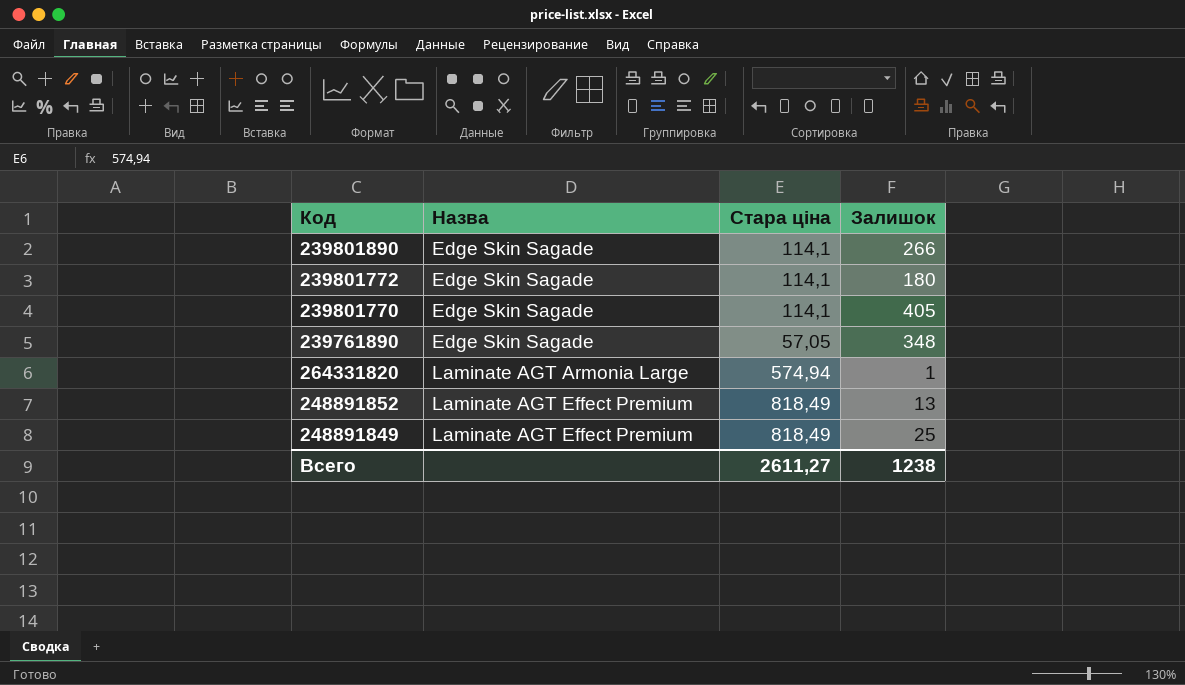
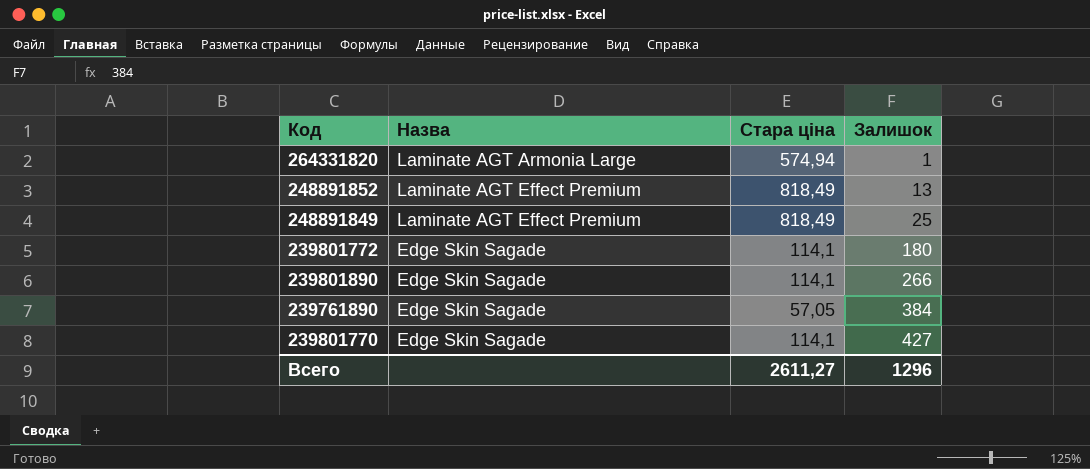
row order: Назва ascending -> Залишок ascending
239761890 | Залишок: 348 -> 384
239801770 | Залишок: 405 -> 427
Всего | Залишок: 1238 -> 1296

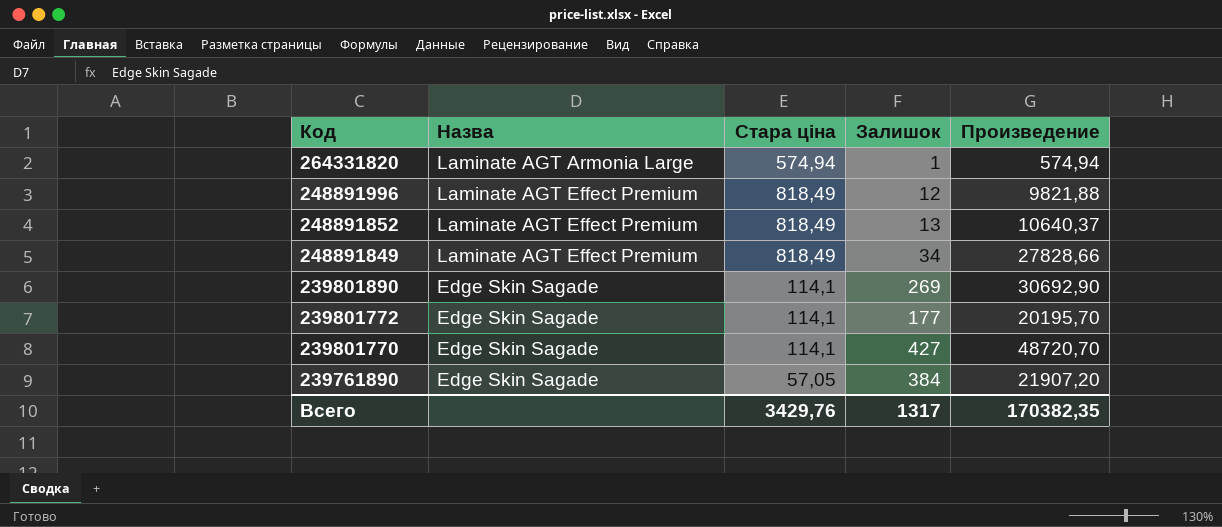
row order: Залишок ascending -> Код descending
column Произведение | formula: none -> [Стара ціна] * [Залишок]
row 248891996: none -> Laminate AGT Effect Premium | 818,49 | 12 | 9821,88
248891849 | Залишок: 25 -> 34
239801890 | Залишок: 266 -> 269
239801772 | Залишок: 180 -> 177
Всего | Стара ціна: 2611,27 -> 3429,76
Всего | Залишок: 1296 -> 1317

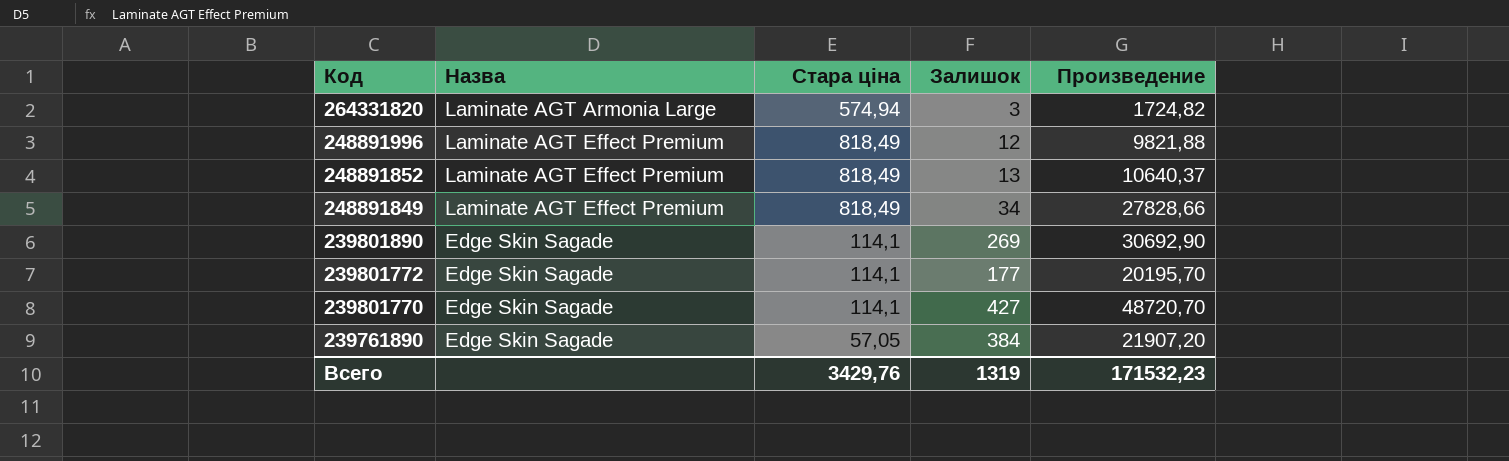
264331820 | Залишок: 1 -> 3
264331820 | Произведение: 574,94 -> 1724,82
Всего | Залишок: 1317 -> 1319
Всего | Произведение: 170382,35 -> 171532,23

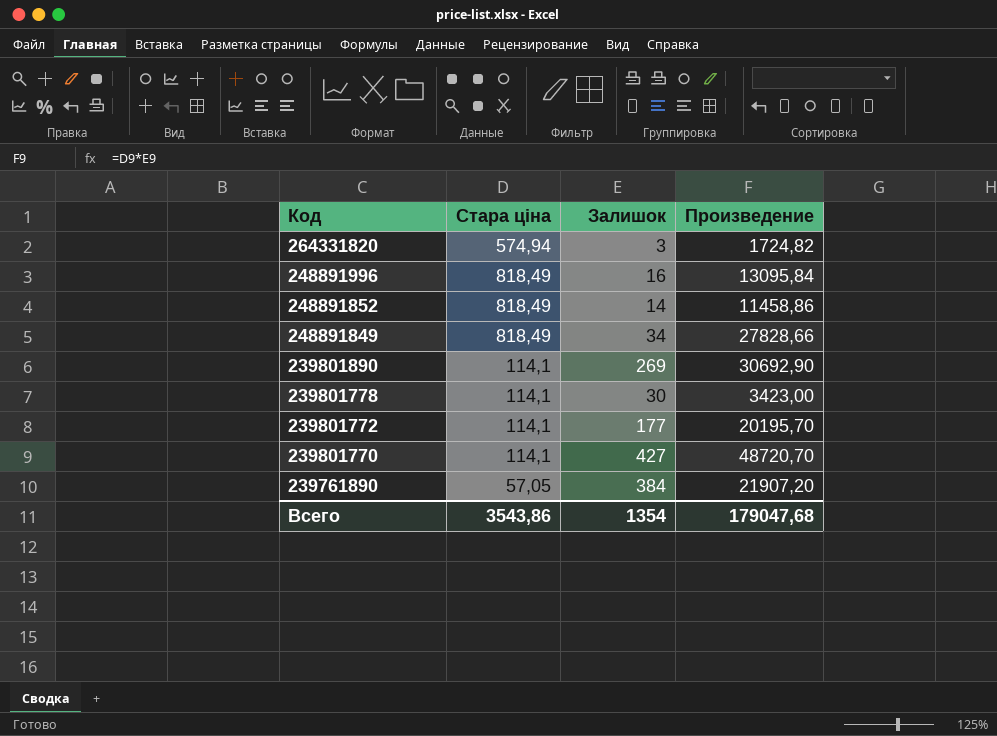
column Назва | position: 2 -> none
248891996 | Залишок: 12 -> 16
248891996 | Произведение: 9821,88 -> 13095,84
248891852 | Залишок: 13 -> 14
248891852 | Произведение: 10640,37 -> 11458,86
row 239801778: none -> 114,1 | 30 | 3423,00
Всего | Стара ціна: 3429,76 -> 3543,86
Всего | Залишок: 1319 -> 1354
Всего | Произведение: 171532,23 -> 179047,68

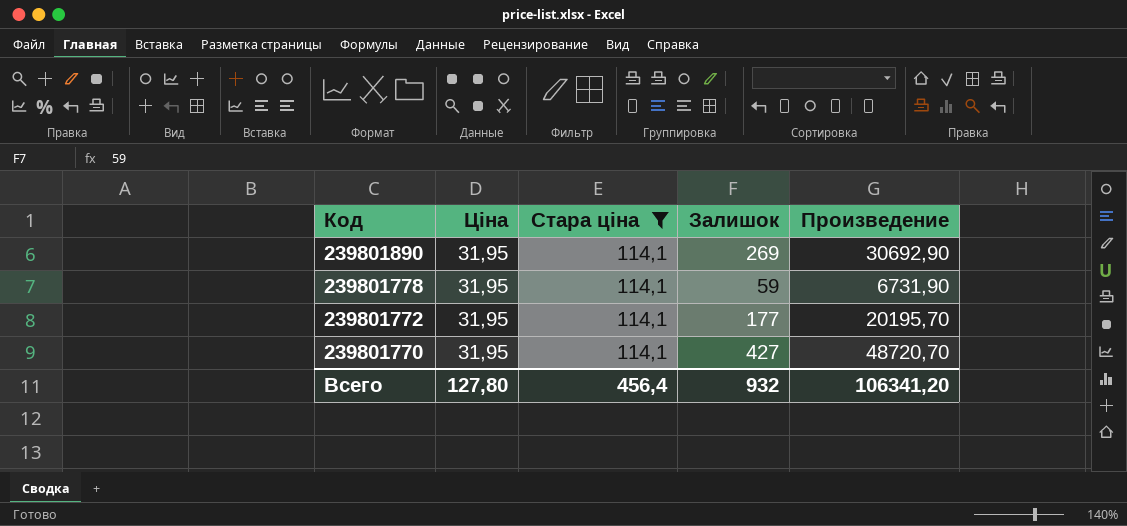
filter: none -> Стара ціна = 114,1
column Ціна | position: none -> 2
239801778 | Залишок: 30 -> 59
239801778 | Произведение: 3423,00 -> 6731,90
Всего | Стара ціна: 3543,86 -> 456,4
Всего | Залишок: 1354 -> 932
Всего | Произведение: 179047,68 -> 106341,20

